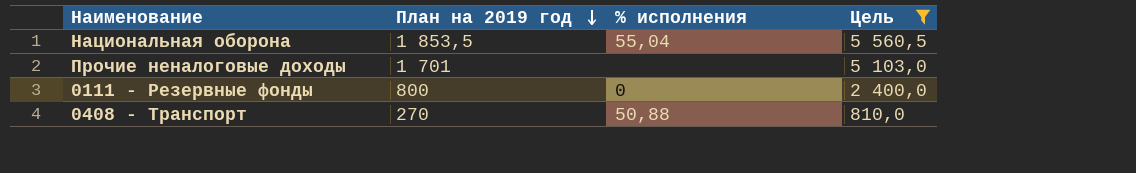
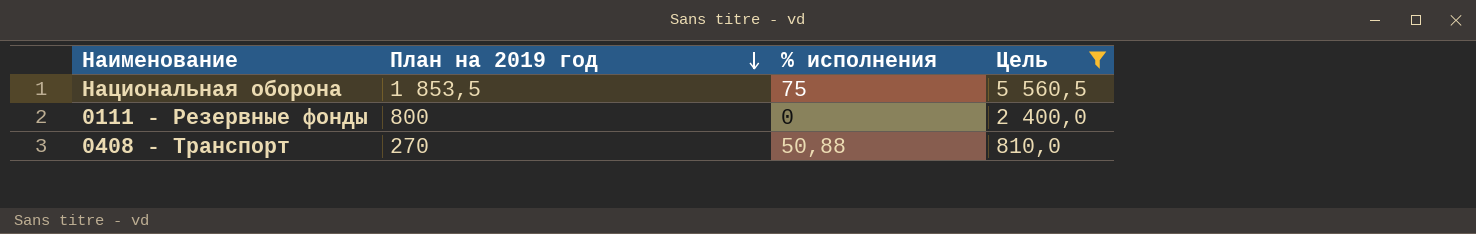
row Прочие неналоговые доходы: 1 701 | none | 5 103,0 -> none
Национальная оборона | % исполнения: 55,04 -> 75

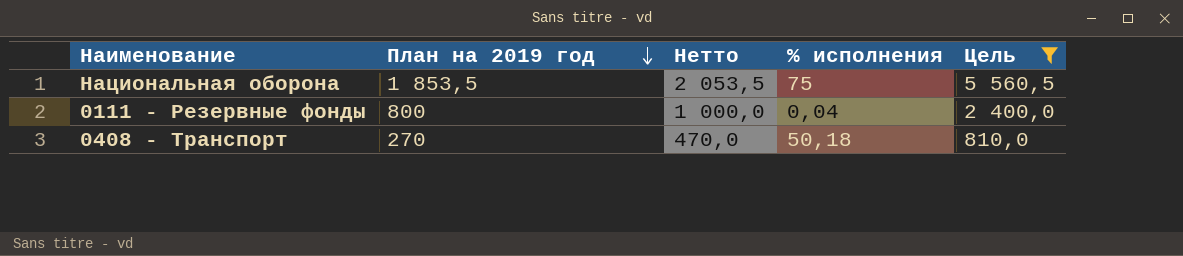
column Нетто | formula: none -> [План на 2019 год] + 200
0111 - Резервные фонды | % исполнения: 0 -> 0,04
0408 - Транспорт | % исполнения: 50,88 -> 50,18

